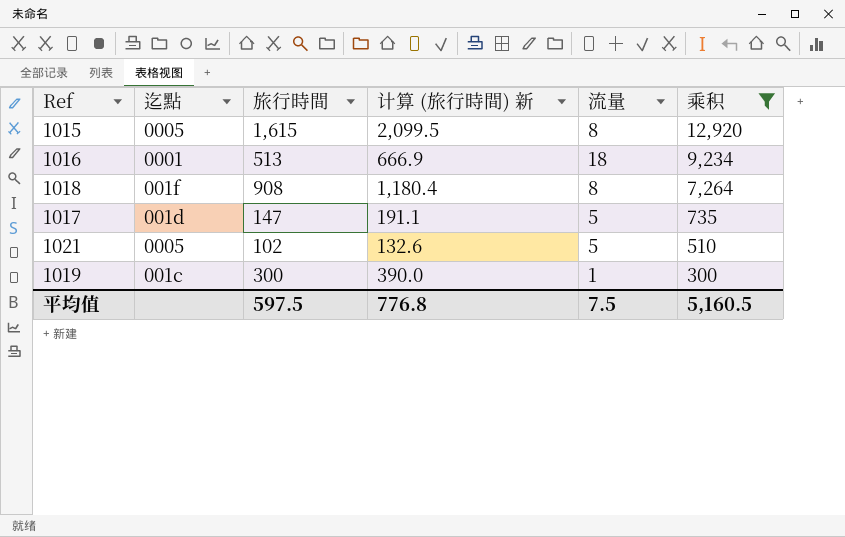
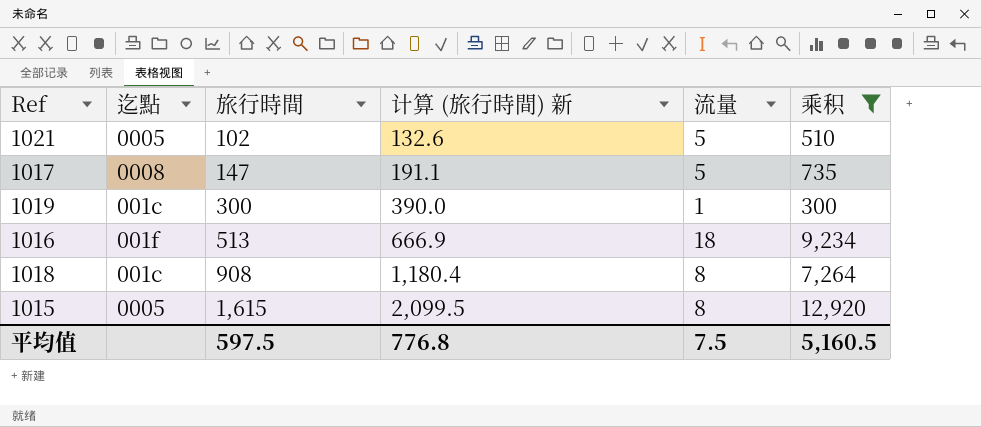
row order: 乘积 descending -> 旅行時間 ascending
1017 | 迄點: 001d -> 0008
1016 | 迄點: 0001 -> 001f
1018 | 迄點: 001f -> 001c

